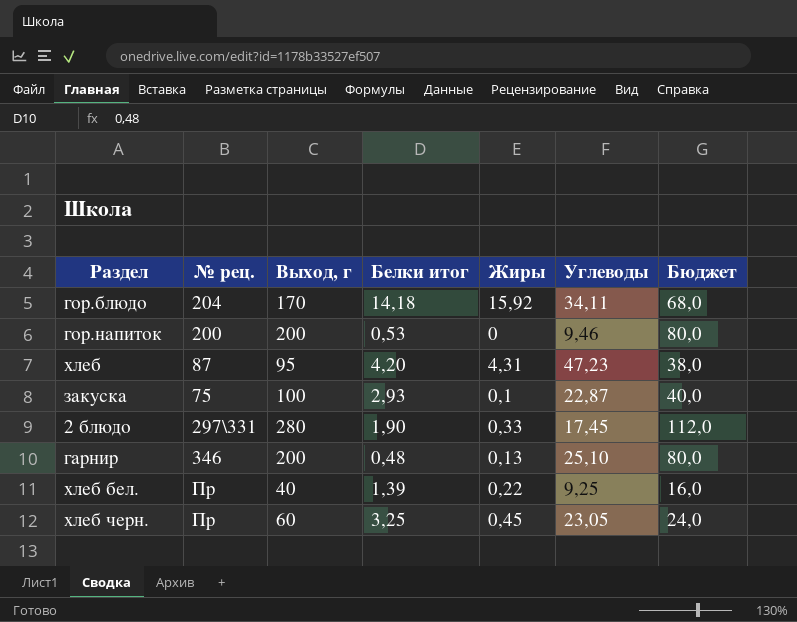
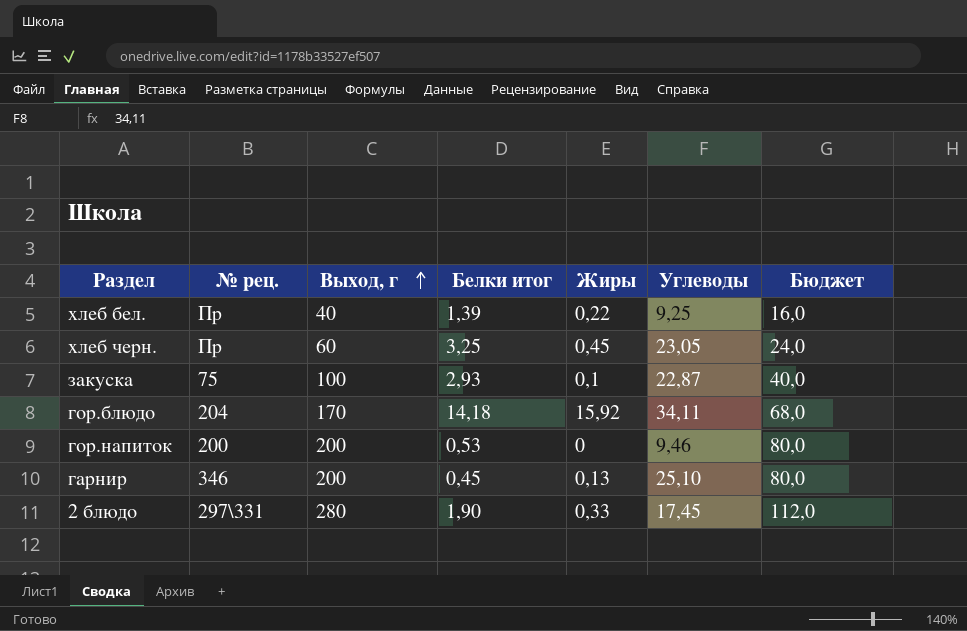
row order: none -> Выход, г ascending
row хлеб: 87 | 95 | 4,20 | 4,31 | 47,23 | 38,0 -> none
гарнир | Белки итог: 0,48 -> 0,45

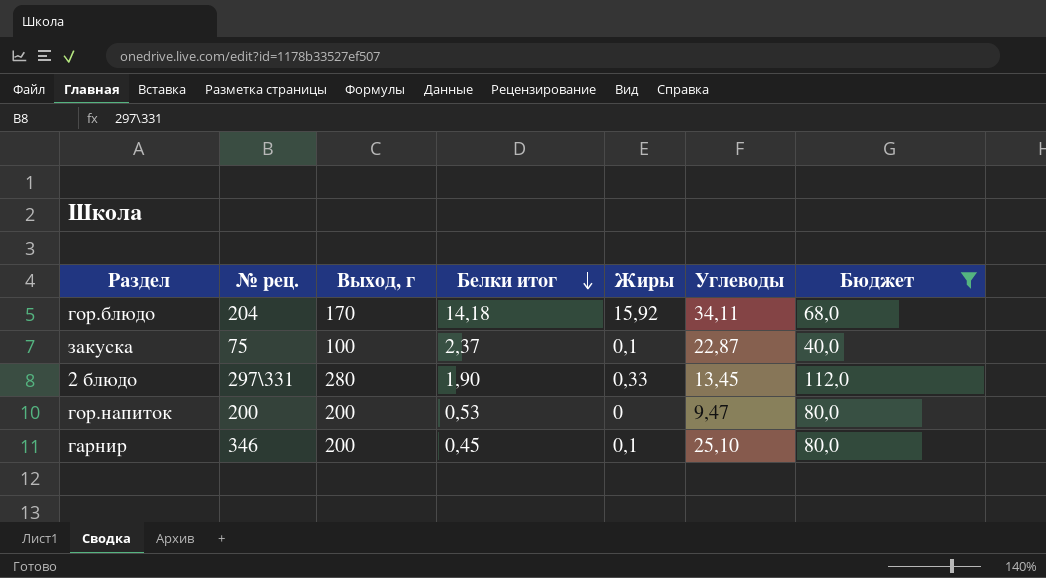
filter: none -> Бюджет >= 40,0
row order: Выход, г ascending -> Белки итог descending
закуска | Белки итог: 2,93 -> 2,37
2 блюдо | Углеводы: 17,45 -> 13,45
гор.напиток | Углеводы: 9,46 -> 9,47
гарнир | Жиры: 0,13 -> 0,1

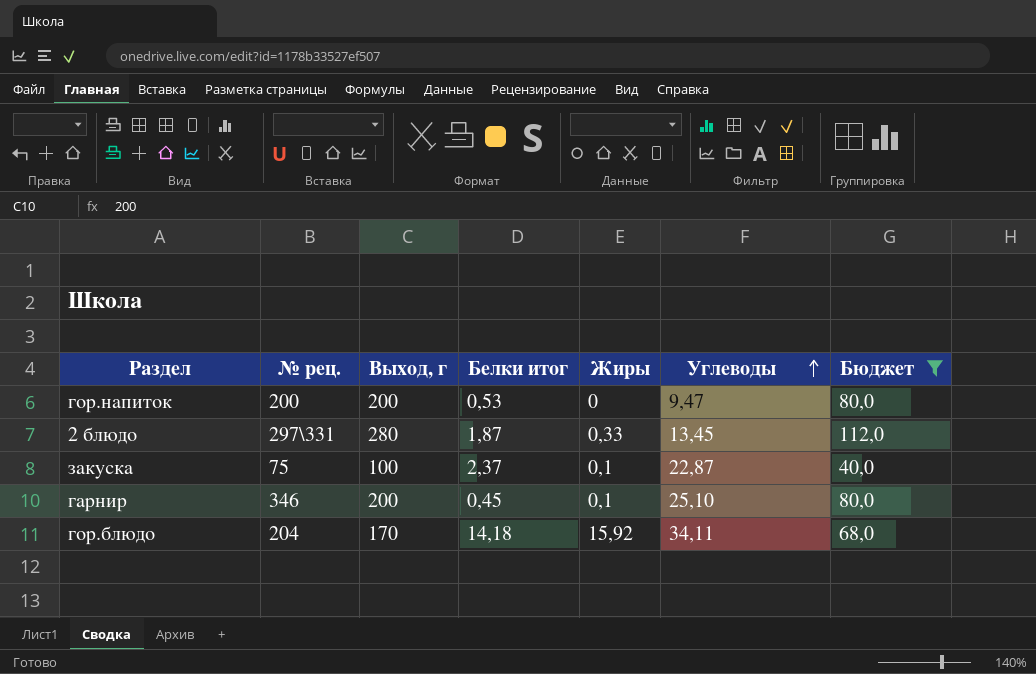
row order: Белки итог descending -> Углеводы ascending
2 блюдо | Белки итог: 1,90 -> 1,87

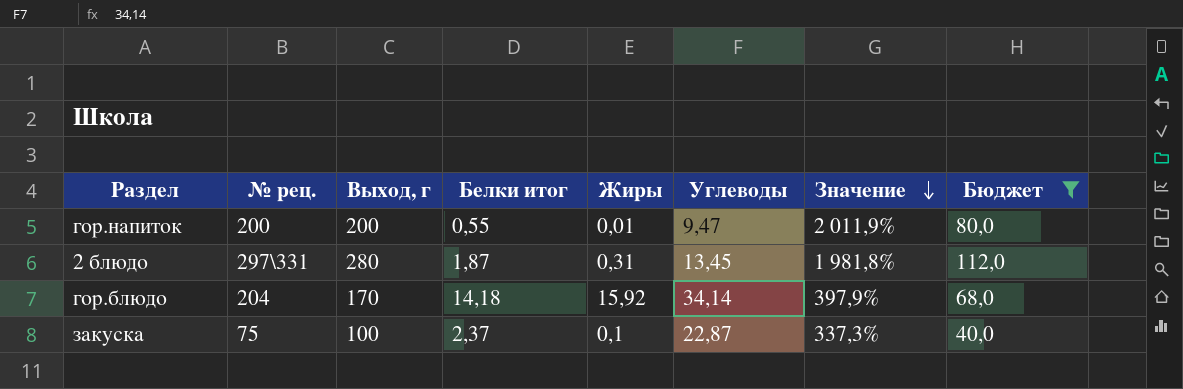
row order: Углеводы ascending -> Значение descending
column Значение | formula: none -> ([Выход, г] - [Углеводы]) / [Углеводы]
row гарнир: 346 | 200 | 0,45 | 0,1 | 25,10 | 80,0 -> none
гор.напиток | Белки итог: 0,53 -> 0,55
гор.напиток | Жиры: 0 -> 0,01
2 блюдо | Жиры: 0,33 -> 0,31
гор.блюдо | Углеводы: 34,11 -> 34,14

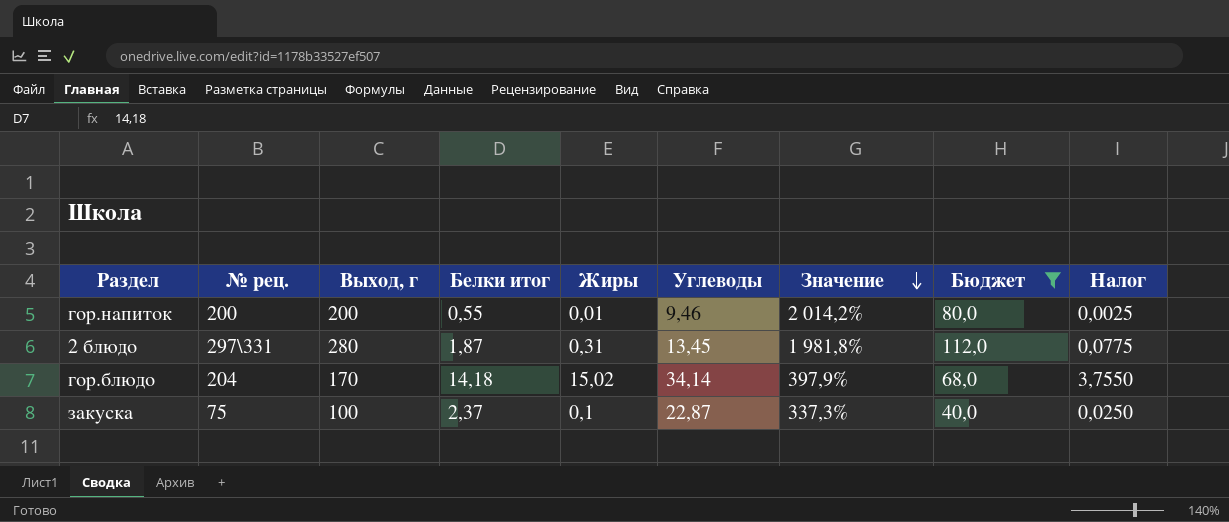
column Налог | formula: none -> [Жиры] * 0,25
гор.напиток | Углеводы: 9,47 -> 9,46
гор.напиток | Значение: 2 011,9% -> 2 014,2%
гор.блюдо | Жиры: 15,92 -> 15,02

